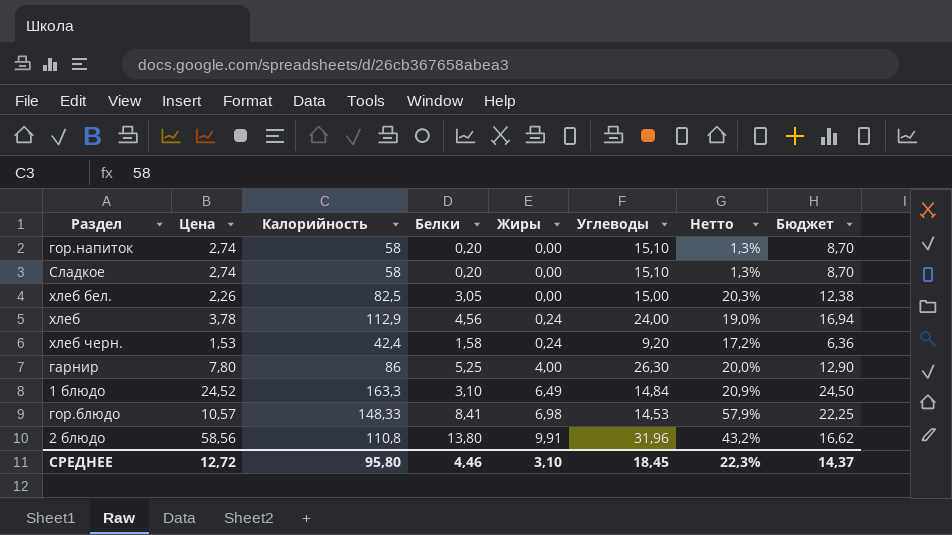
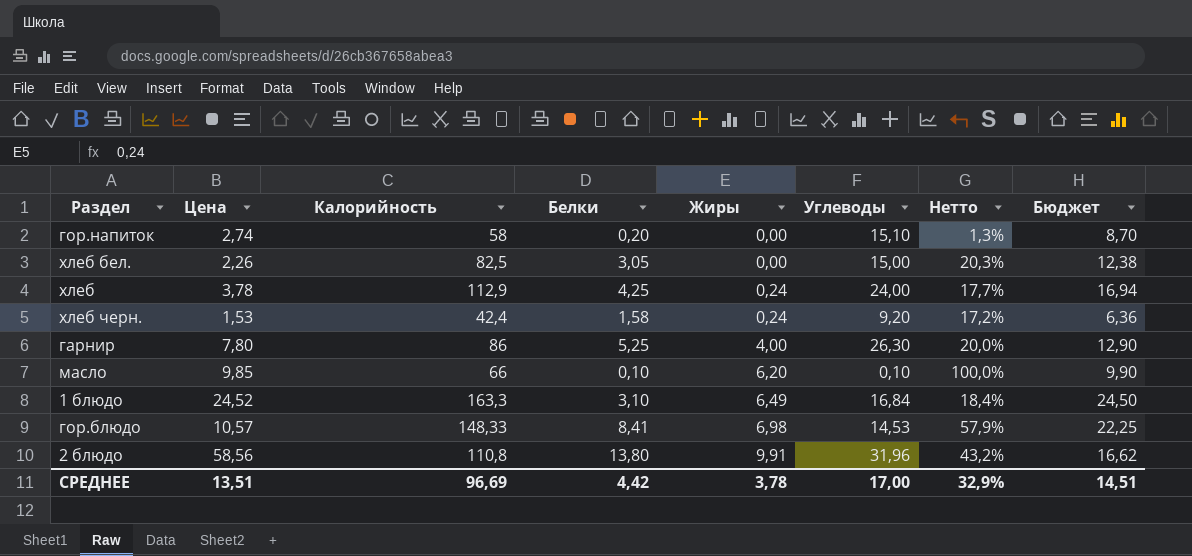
row Сладкое: 2,74 | 58 | 0,20 | 0,00 | 15,10 | 1,3% | 8,70 -> none
хлеб | Белки: 4,56 -> 4,25
хлеб | Нетто: 19,0% -> 17,7%
row масло: none -> 9,85 | 66 | 0,10 | 6,20 | 0,10 | 100,0% | 9,90
1 блюдо | Углеводы: 14,84 -> 16,84
1 блюдо | Нетто: 20,9% -> 18,4%
СРЕДНЕЕ | Цена: 12,72 -> 13,51
СРЕДНЕЕ | Калорийность: 95,80 -> 96,69
СРЕДНЕЕ | Белки: 4,46 -> 4,42
СРЕДНЕЕ | Жиры: 3,10 -> 3,78
СРЕДНЕЕ | Углеводы: 18,45 -> 17,00
СРЕДНЕЕ | Нетто: 22,3% -> 32,9%
СРЕДНЕЕ | Бюджет: 14,37 -> 14,51

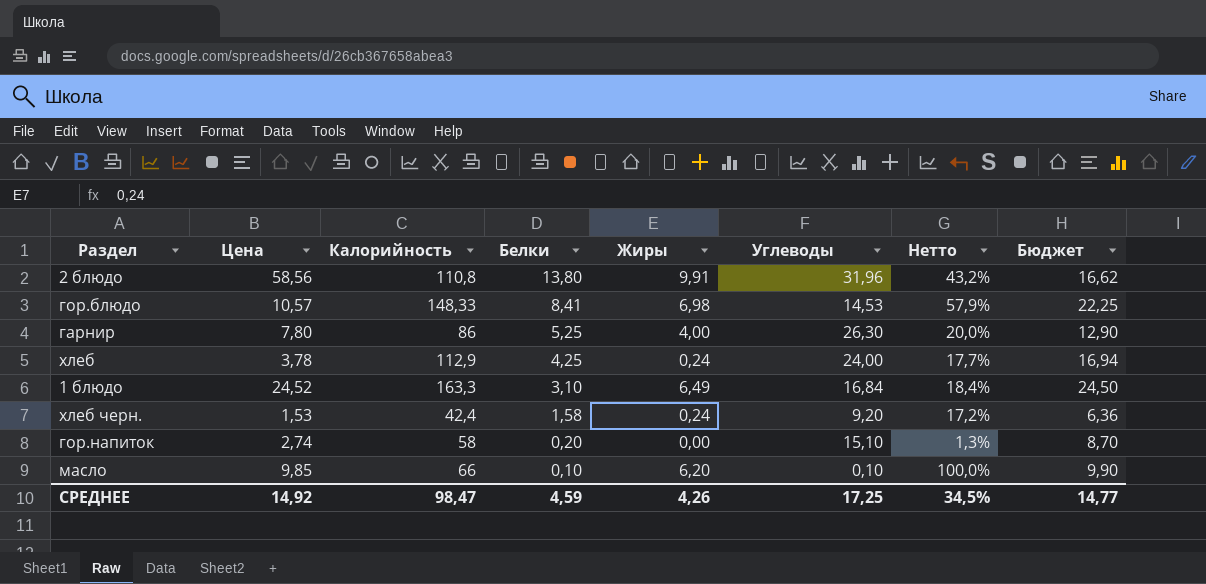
row order: Жиры ascending -> Белки descending
row хлеб бел.: 2,26 | 82,5 | 3,05 | 0,00 | 15,00 | 20,3% | 12,38 -> none
СРЕДНЕЕ | Цена: 13,51 -> 14,92
СРЕДНЕЕ | Калорийность: 96,69 -> 98,47
СРЕДНЕЕ | Белки: 4,42 -> 4,59
СРЕДНЕЕ | Жиры: 3,78 -> 4,26
СРЕДНЕЕ | Углеводы: 17,00 -> 17,25
СРЕДНЕЕ | Нетто: 32,9% -> 34,5%
СРЕДНЕЕ | Бюджет: 14,51 -> 14,77

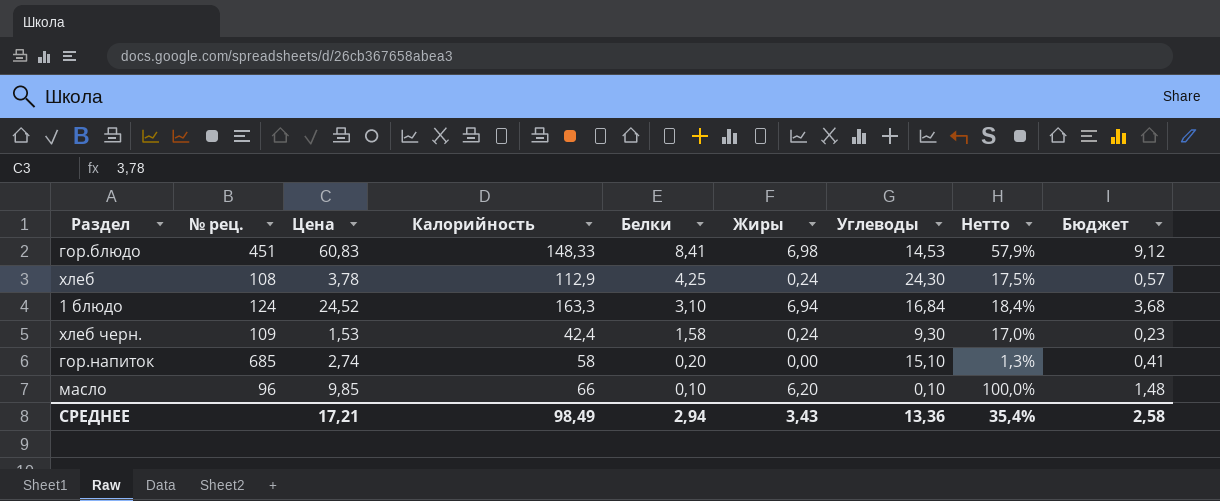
column № рец. | position: none -> 2
column Бюджет | formula: [Калорийность] * 0,15 -> [Цена] * 0,15
row 2 блюдо: 58,56 | 110,8 | 13,80 | 9,91 | 31,96 | 43,2% | 16,62 -> none
row гарнир: 7,80 | 86 | 5,25 | 4,00 | 26,30 | 20,0% | 12,90 -> none
гор.блюдо | Цена: 10,57 -> 60,83
хлеб | Углеводы: 24,00 -> 24,30
хлеб | Нетто: 17,7% -> 17,5%
1 блюдо | Жиры: 6,49 -> 6,94
хлеб черн. | Углеводы: 9,20 -> 9,30
хлеб черн. | Нетто: 17,2% -> 17,0%
СРЕДНЕЕ | Цена: 14,92 -> 17,21
СРЕДНЕЕ | Калорийность: 98,47 -> 98,49
СРЕДНЕЕ | Белки: 4,59 -> 2,94
СРЕДНЕЕ | Жиры: 4,26 -> 3,43
СРЕДНЕЕ | Углеводы: 17,25 -> 13,36
СРЕДНЕЕ | Нетто: 34,5% -> 35,4%
СРЕДНЕЕ | Бюджет: 14,77 -> 2,58

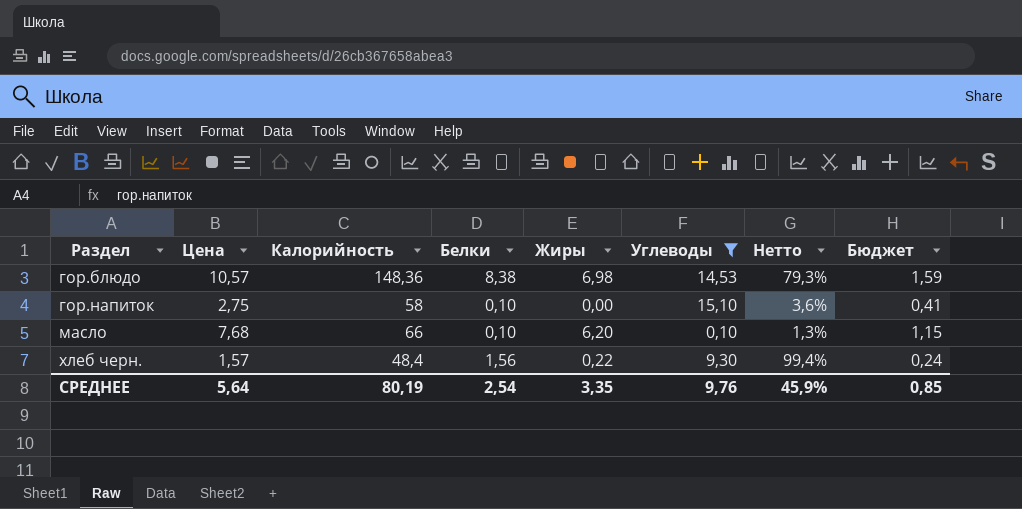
filter: none -> Углеводы <= 15,10
row order: Белки descending -> Раздел ascending
column № рец. | position: 2 -> none
column Нетто | formula: [Белки] / [Углеводы] -> [Белки] / [Цена]
гор.блюдо | Цена: 60,83 -> 10,57
гор.блюдо | Калорийность: 148,33 -> 148,36
гор.блюдо | Белки: 8,41 -> 8,38
гор.блюдо | Бюджет: 9,12 -> 1,59
гор.напиток | Цена: 2,74 -> 2,75
гор.напиток | Белки: 0,20 -> 0,10
масло | Цена: 9,85 -> 7,68
масло | Бюджет: 1,48 -> 1,15
хлеб черн. | Цена: 1,53 -> 1,57
хлеб черн. | Калорийность: 42,4 -> 48,4
хлеб черн. | Белки: 1,58 -> 1,56
хлеб черн. | Жиры: 0,24 -> 0,22
хлеб черн. | Бюджет: 0,23 -> 0,24
СРЕДНЕЕ | Цена: 17,21 -> 5,64
СРЕДНЕЕ | Калорийность: 98,49 -> 80,19
СРЕДНЕЕ | Белки: 2,94 -> 2,54
СРЕДНЕЕ | Жиры: 3,43 -> 3,35
СРЕДНЕЕ | Углеводы: 13,36 -> 9,76
СРЕДНЕЕ | Нетто: 35,4% -> 45,9%
СРЕДНЕЕ | Бюджет: 2,58 -> 0,85

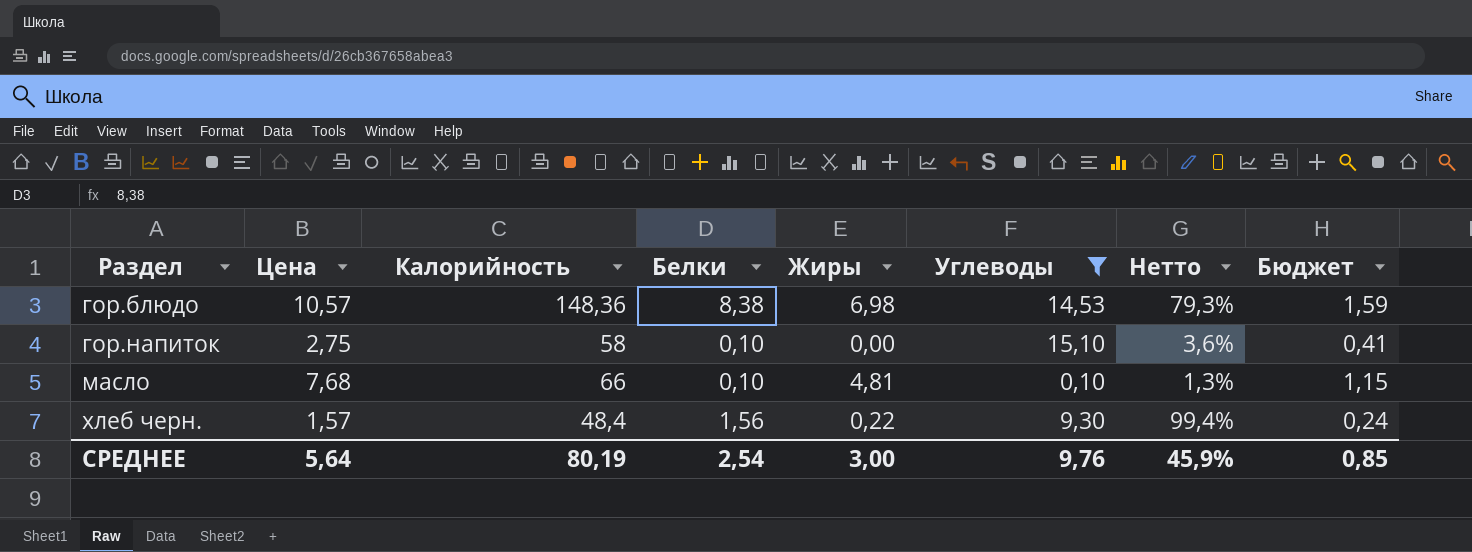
масло | Жиры: 6,20 -> 4,81
СРЕДНЕЕ | Жиры: 3,35 -> 3,00

